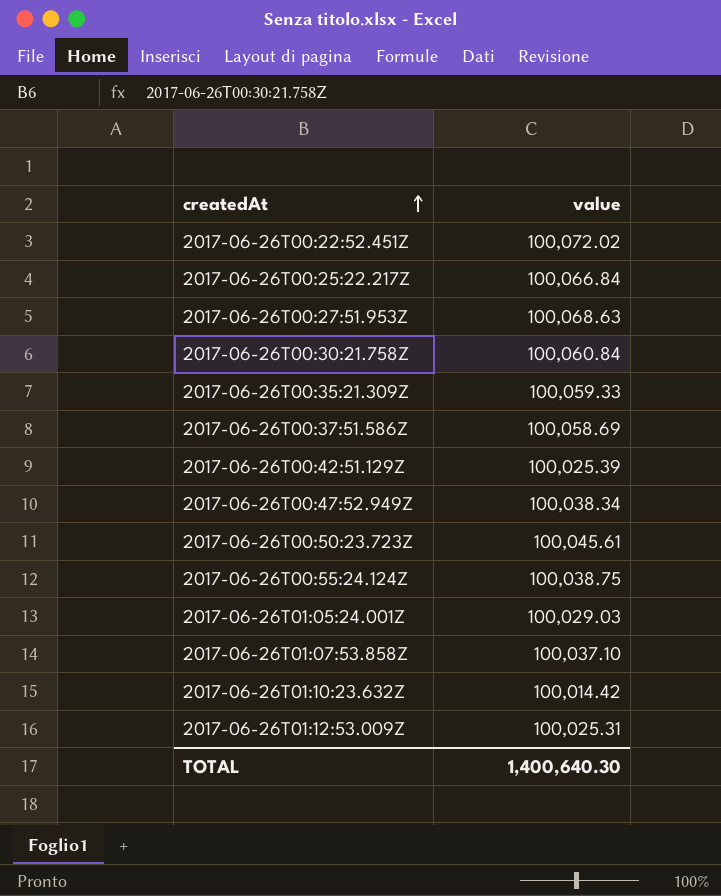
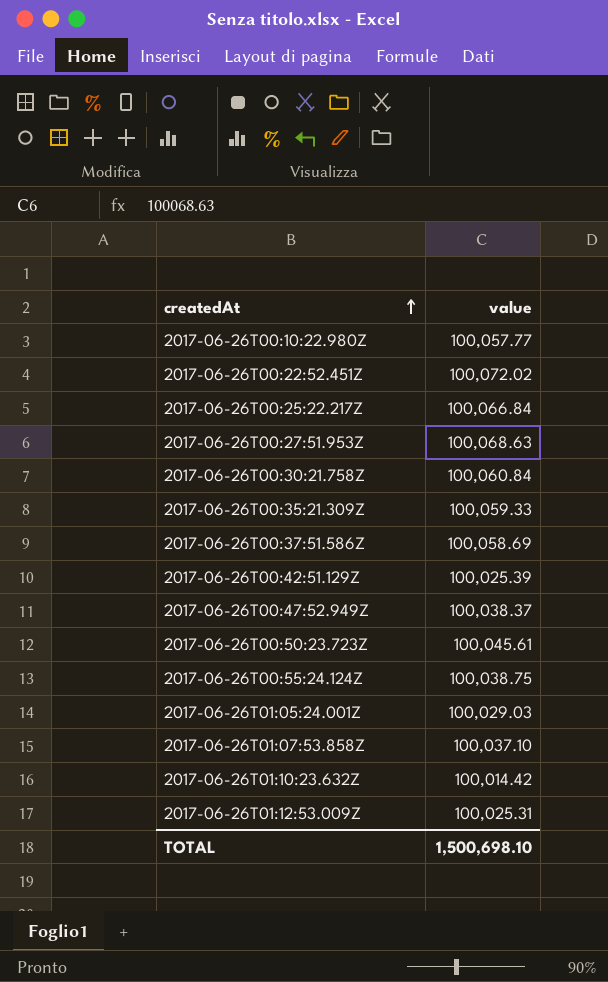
row 2017-06-26T00:10:22.980Z: none -> 100,057.77
2017-06-26T00:47:52.949Z | value: 100,038.34 -> 100,038.37
TOTAL | value: 1,400,640.30 -> 1,500,698.10

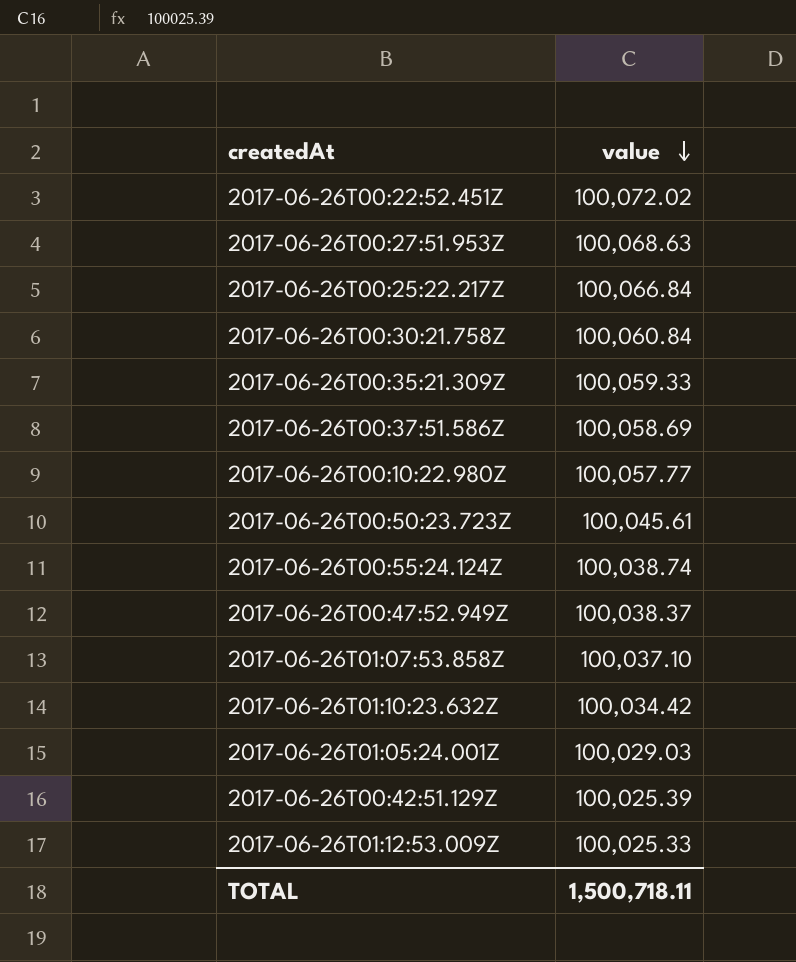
row order: createdAt ascending -> value descending
2017-06-26T00:55:24.124Z | value: 100,038.75 -> 100,038.74
2017-06-26T01:10:23.632Z | value: 100,014.42 -> 100,034.42
2017-06-26T01:12:53.009Z | value: 100,025.31 -> 100,025.33
TOTAL | value: 1,500,698.10 -> 1,500,718.11

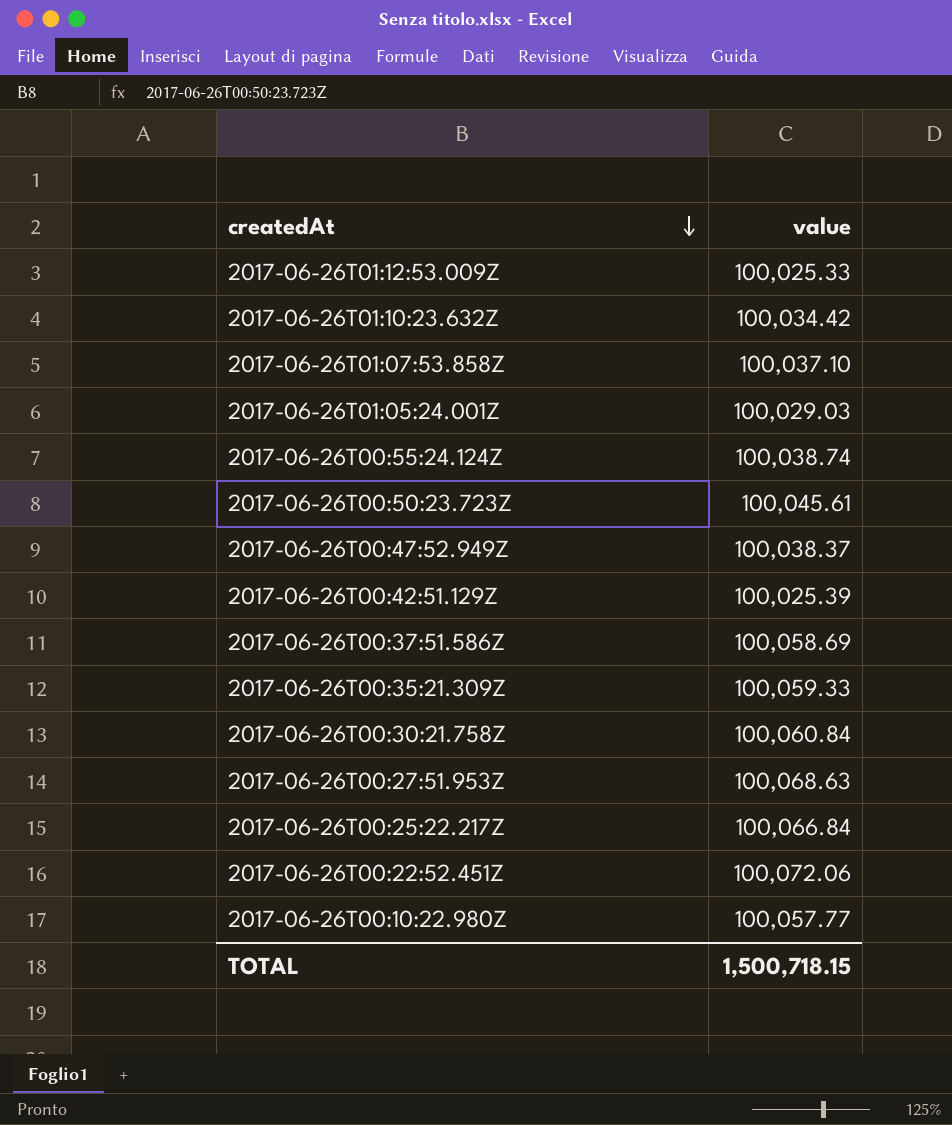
row order: value descending -> createdAt descending
2017-06-26T00:22:52.451Z | value: 100,072.02 -> 100,072.06
TOTAL | value: 1,500,718.11 -> 1,500,718.15

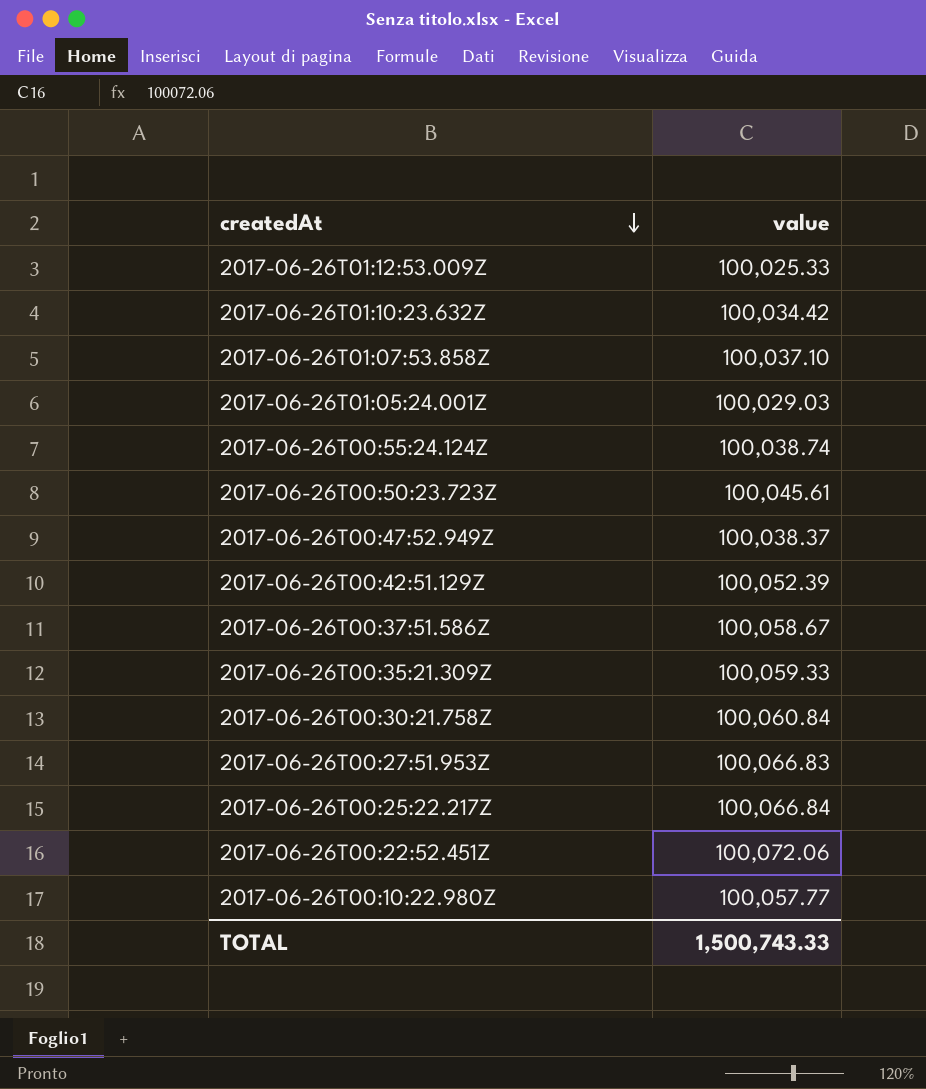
2017-06-26T00:42:51.129Z | value: 100,025.39 -> 100,052.39
2017-06-26T00:37:51.586Z | value: 100,058.69 -> 100,058.67
2017-06-26T00:27:51.953Z | value: 100,068.63 -> 100,066.83
TOTAL | value: 1,500,718.15 -> 1,500,743.33

